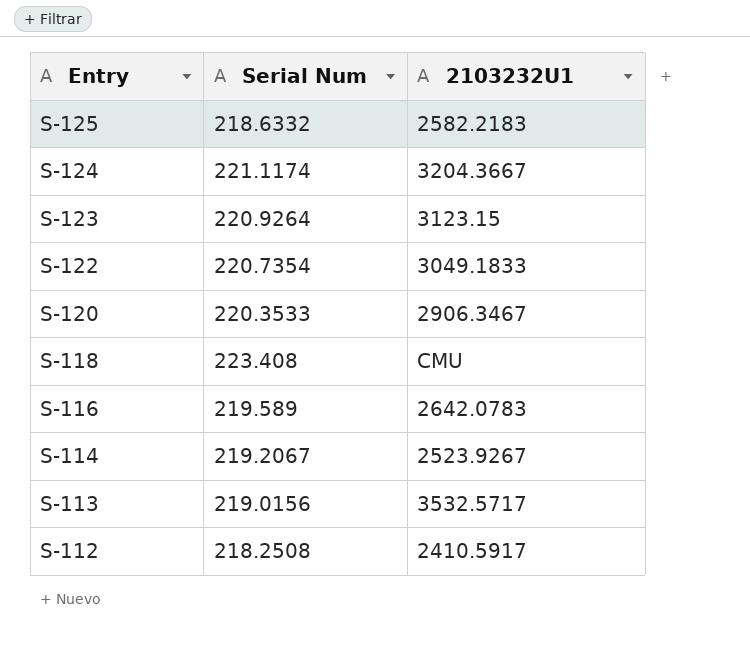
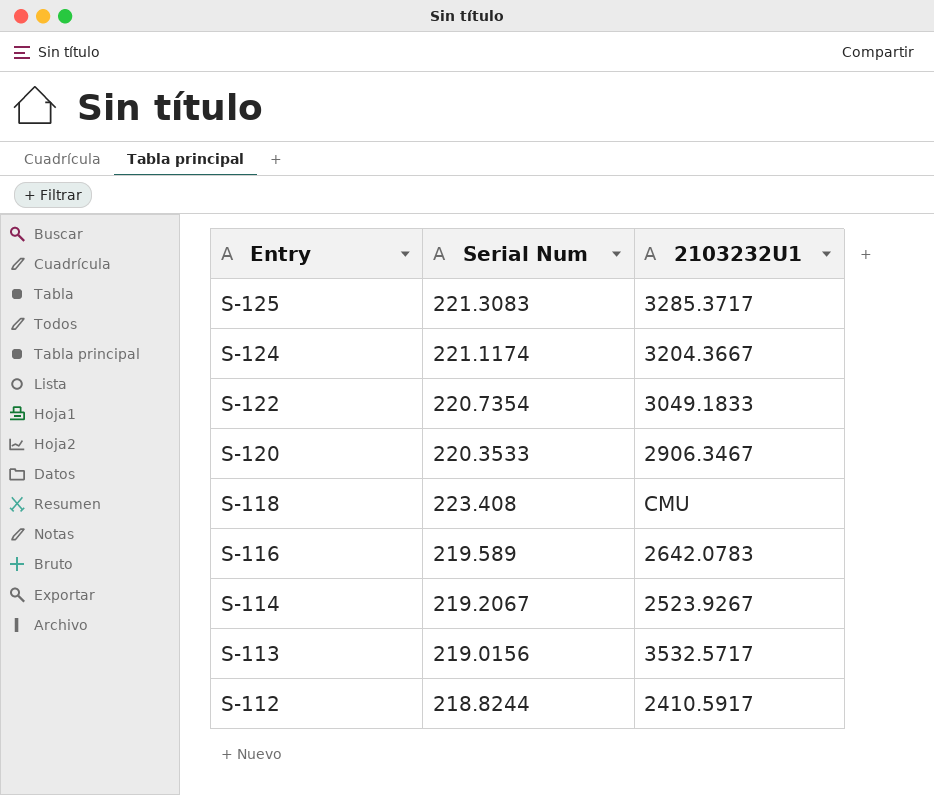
row S-123: 220.9264 | 3123.15 -> none
S-125 | Serial Num: 218.6332 -> 221.3083
S-125 | 2103232U1: 2582.2183 -> 3285.3717
S-112 | Serial Num: 218.2508 -> 218.8244

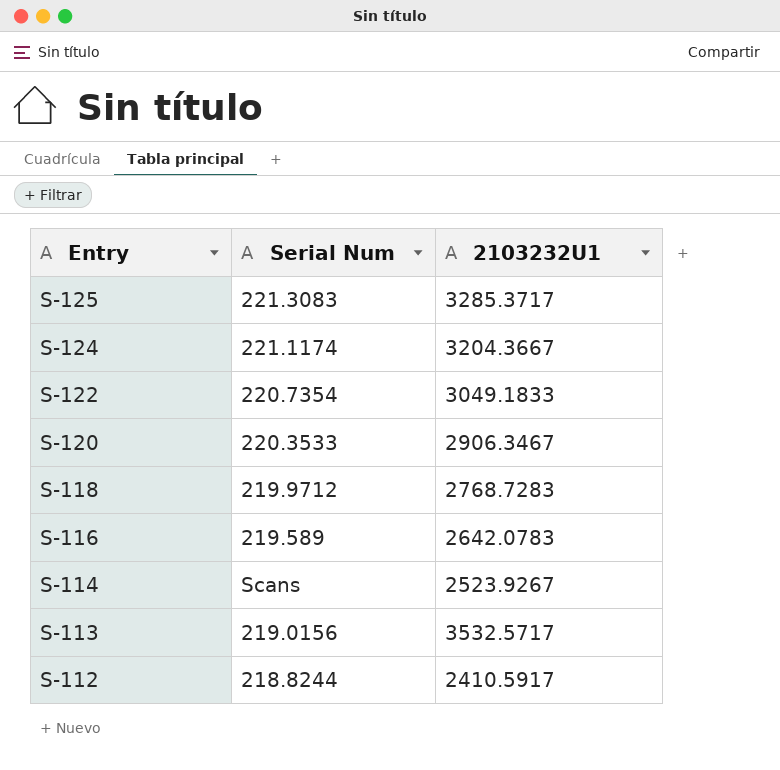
S-118 | Serial Num: 223.408 -> 219.9712
S-118 | 2103232U1: CMU -> 2768.7283
S-114 | Serial Num: 219.2067 -> Scans

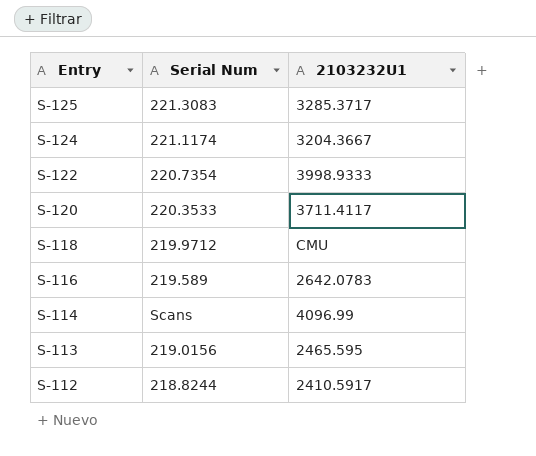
S-122 | 2103232U1: 3049.1833 -> 3998.9333
S-120 | 2103232U1: 2906.3467 -> 3711.4117
S-118 | 2103232U1: 2768.7283 -> CMU
S-114 | 2103232U1: 2523.9267 -> 4096.99
S-113 | 2103232U1: 3532.5717 -> 2465.595

